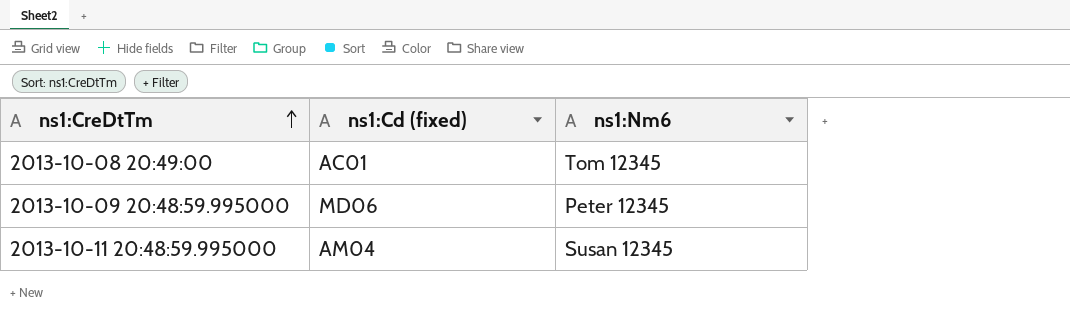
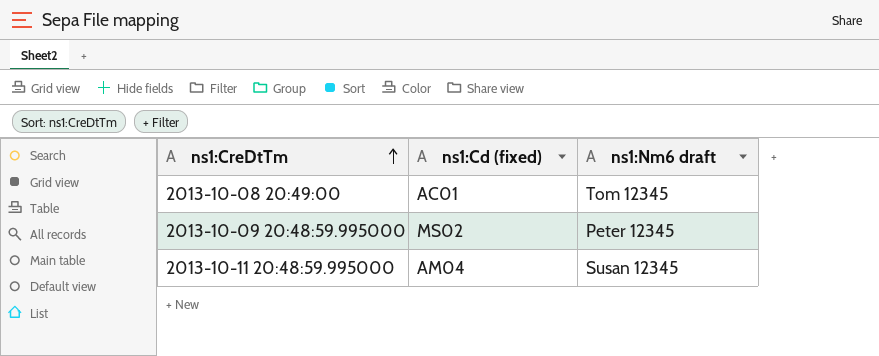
column name: ns1:Nm6 -> ns1:Nm6 draft
2013-10-09 20:48:59.995000 | ns1:Cd (fixed): MD06 -> MS02

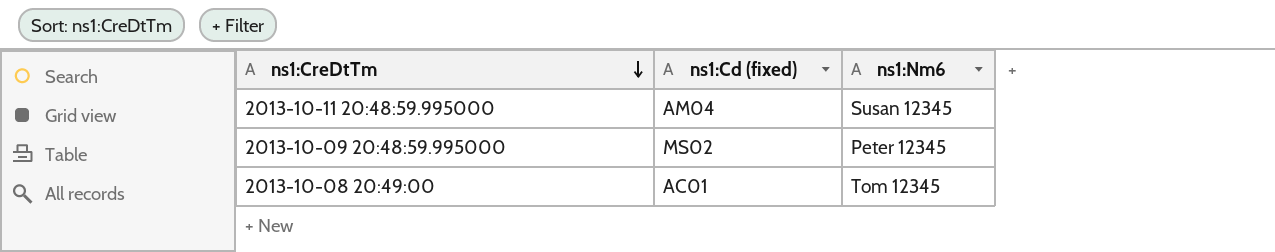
row order: ns1:CreDtTm ascending -> ns1:CreDtTm descending
column name: ns1:Nm6 draft -> ns1:Nm6

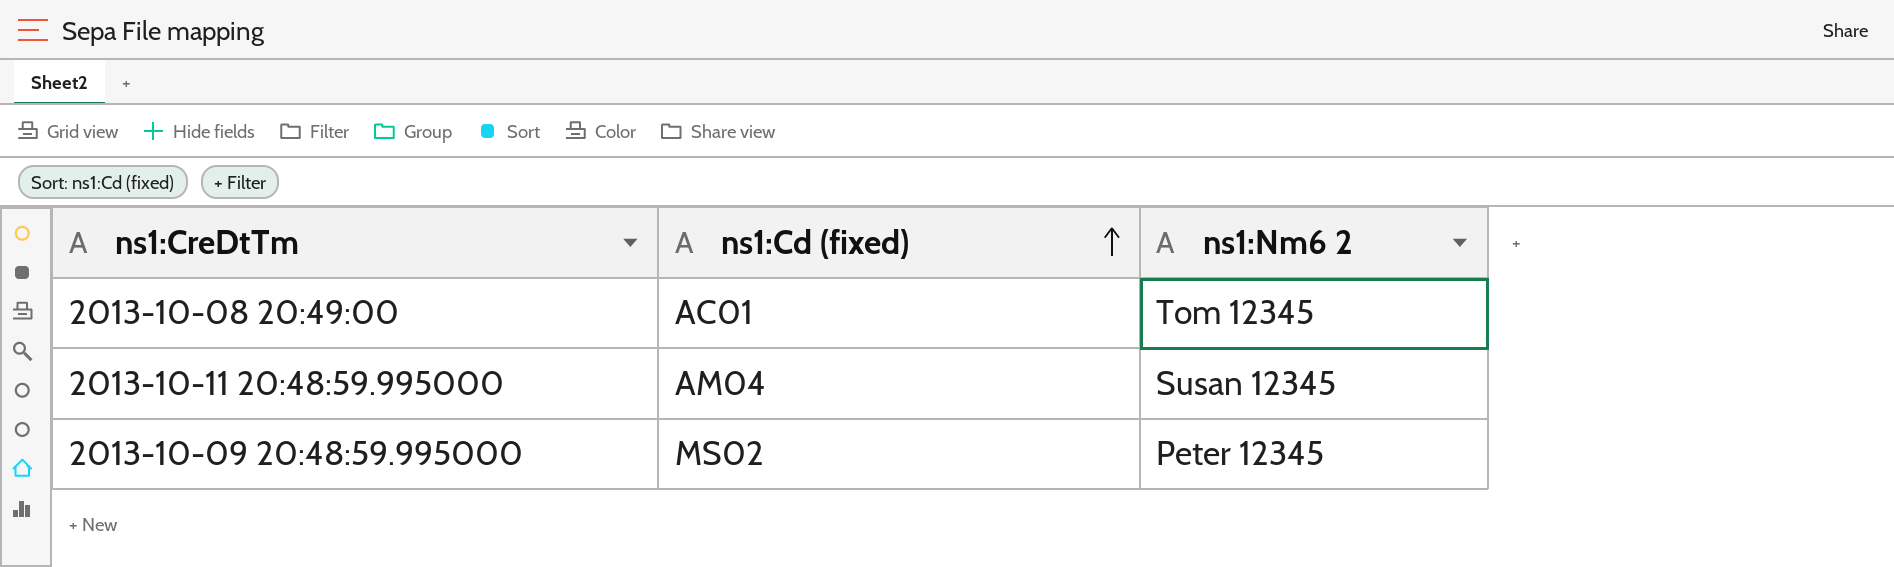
row order: ns1:CreDtTm descending -> ns1:Cd (fixed) ascending
column name: ns1:Nm6 -> ns1:Nm6 2

